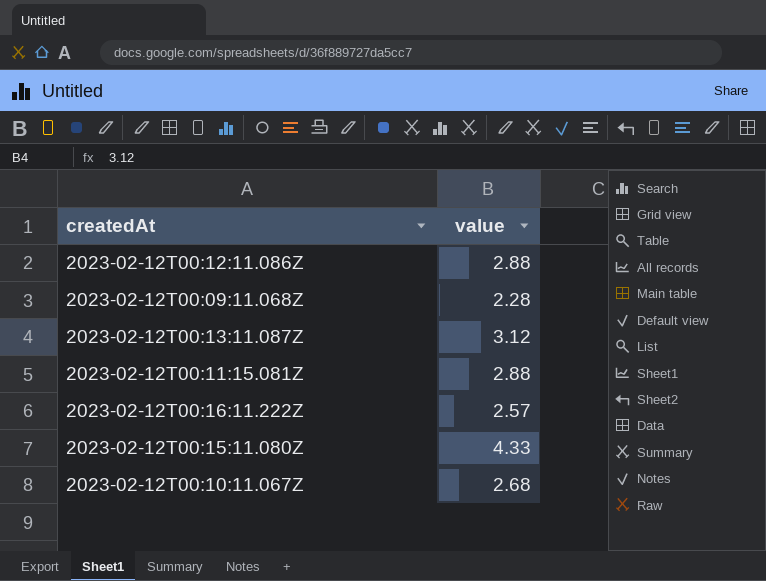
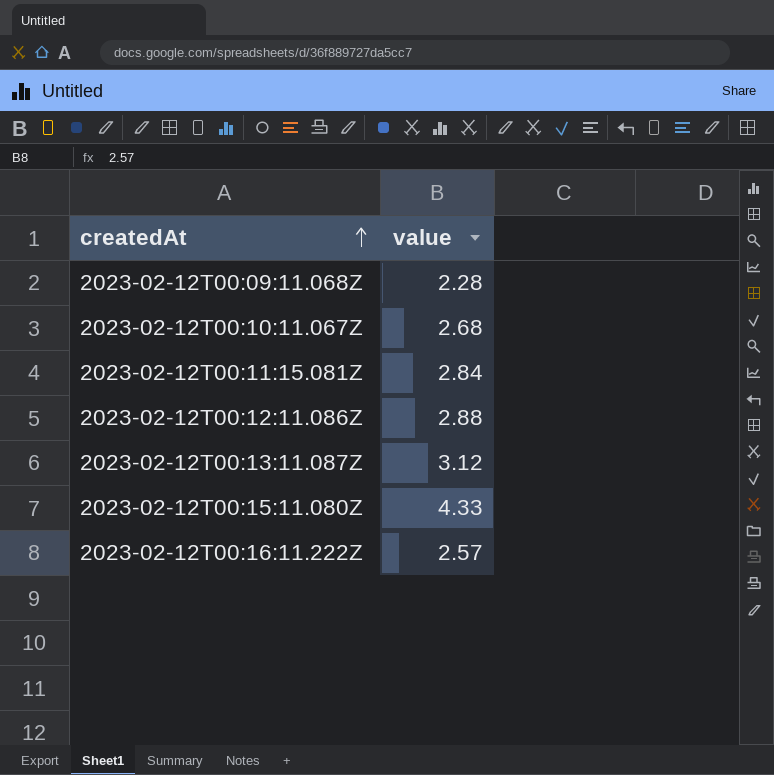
row order: none -> createdAt ascending
2023-02-12T00:11:15.081Z | value: 2.88 -> 2.84

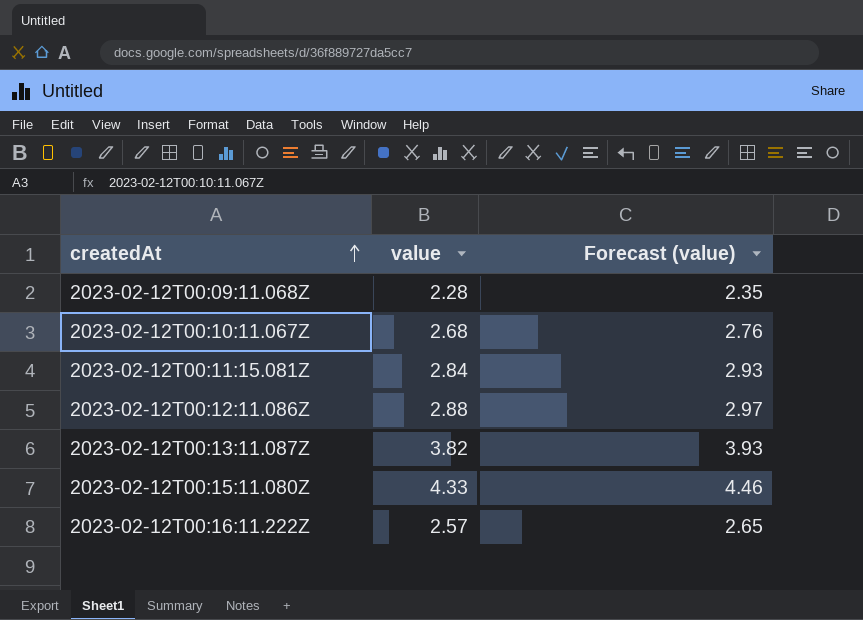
column Forecast (value) | formula: none -> [value] * 1.03
2023-02-12T00:13:11.087Z | value: 3.12 -> 3.82

